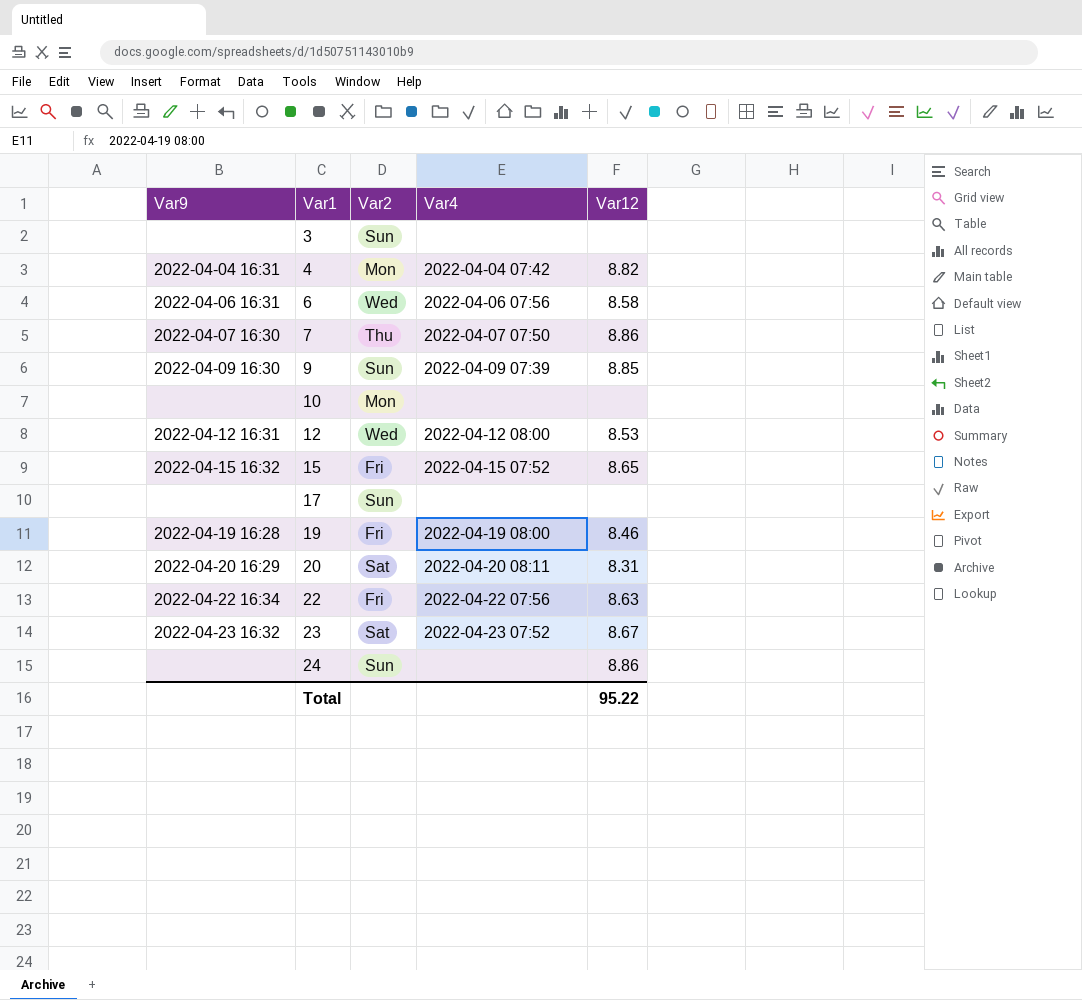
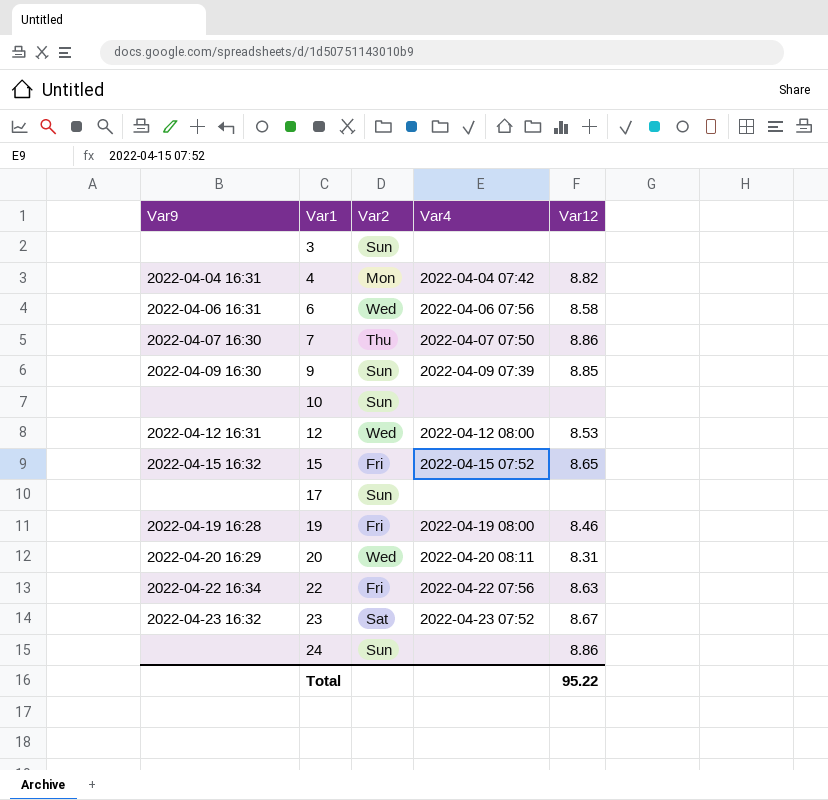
10 | Var2: Mon -> Sun
20 | Var2: Sat -> Wed

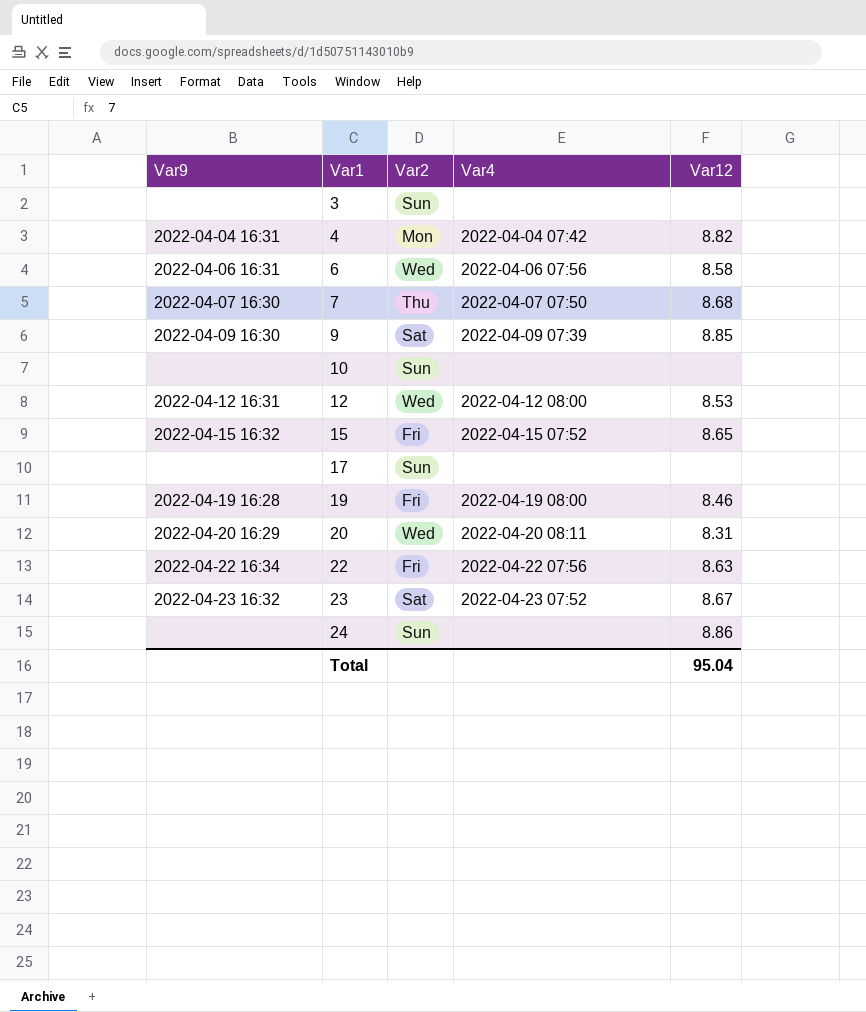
7 | Var12: 8.86 -> 8.68
9 | Var2: Sun -> Sat
Total | Var12: 95.22 -> 95.04

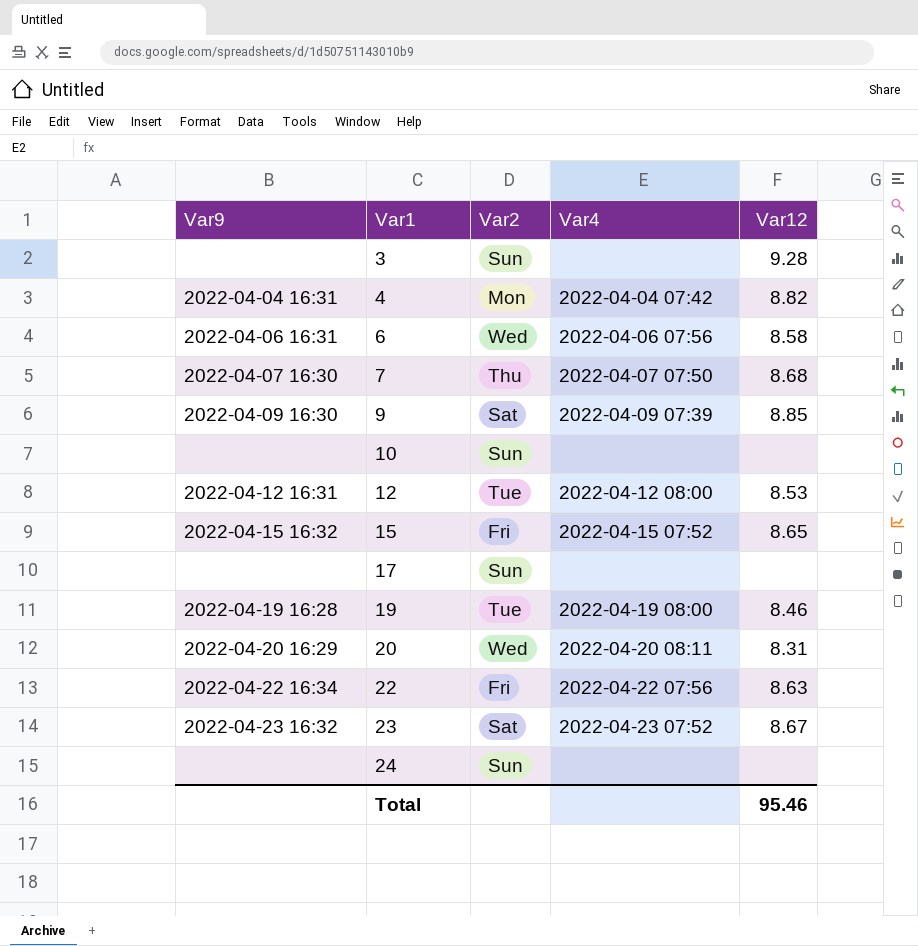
3 | Var12: none -> 9.28
12 | Var2: Wed -> Tue
19 | Var2: Fri -> Tue
24 | Var12: 8.86 -> none
Total | Var12: 95.04 -> 95.46

